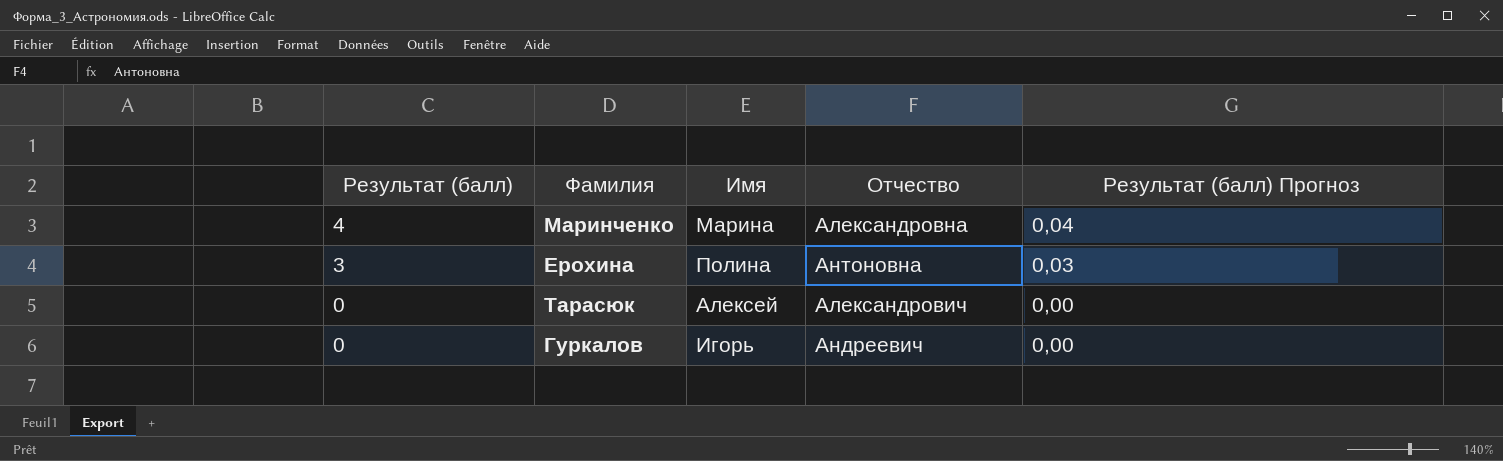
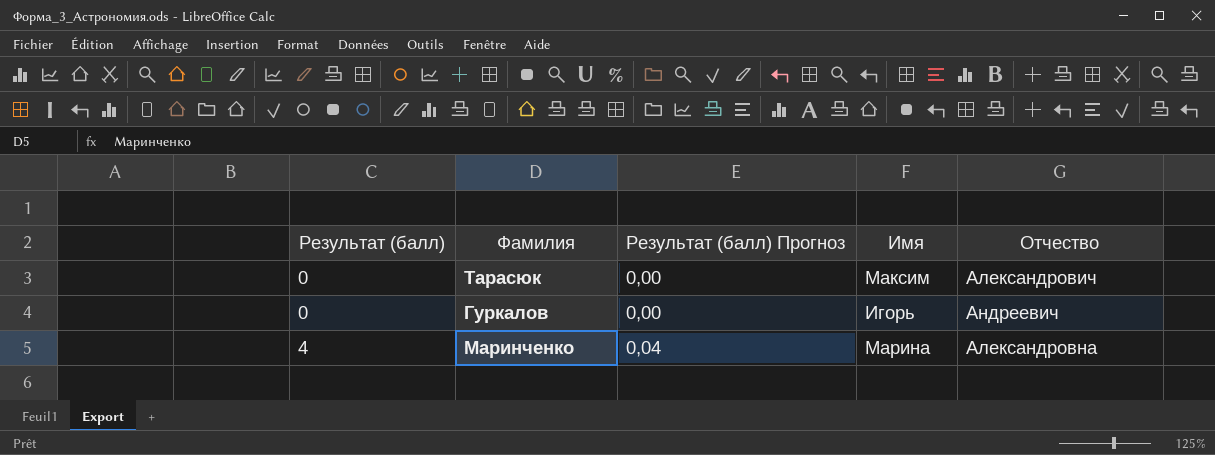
row order: Результат (балл) descending -> Результат (балл) ascending
column Результат (балл) Прогноз | position: 5 -> 3
row Ерохина: 3 | Полина | Антоновна | 0,03 -> none
Тарасюк | Имя: Алексей -> Максим

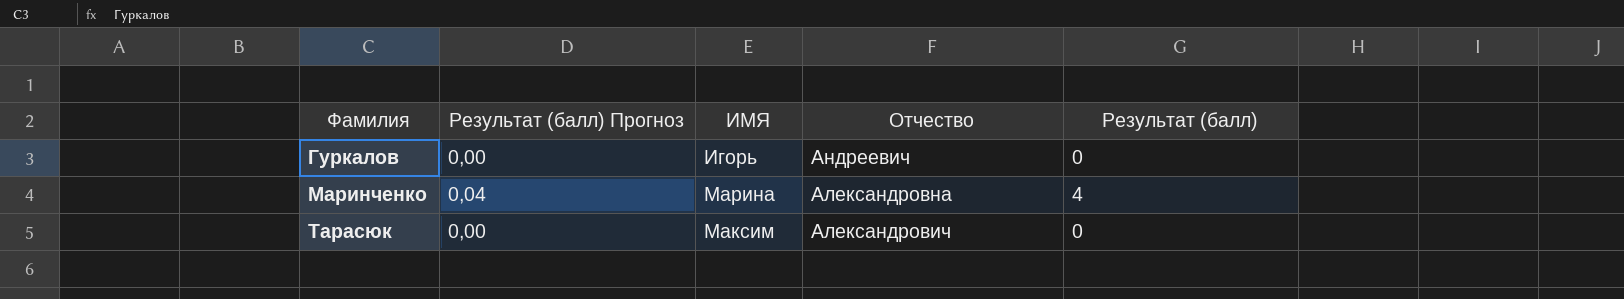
row order: Результат (балл) ascending -> Фамилия ascending
column name: Имя -> ИМЯ
column Результат (балл) | position: 1 -> 5

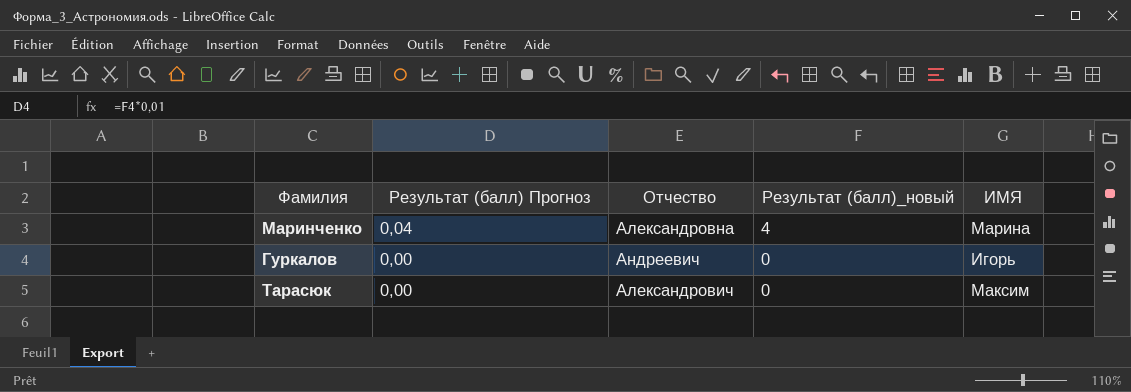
row order: Фамилия ascending -> Результат (балл) Прогноз descending
column name: Результат (балл) -> Результат (балл)_новый
column ИМЯ | position: 3 -> 5

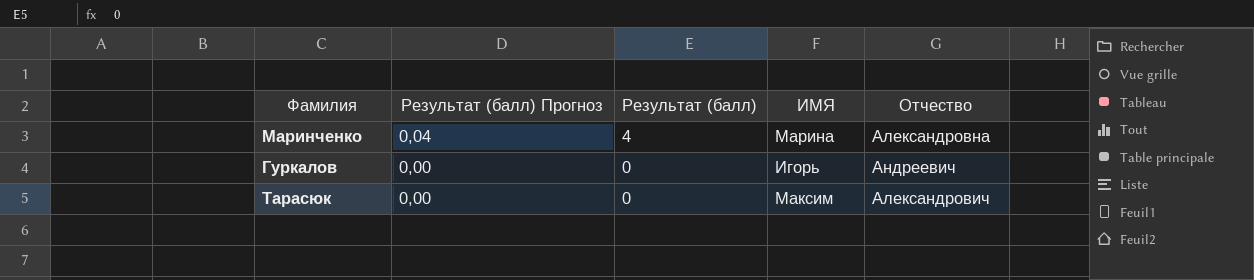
column name: Результат (балл)_новый -> Результат (балл)
column Отчество | position: 3 -> 5

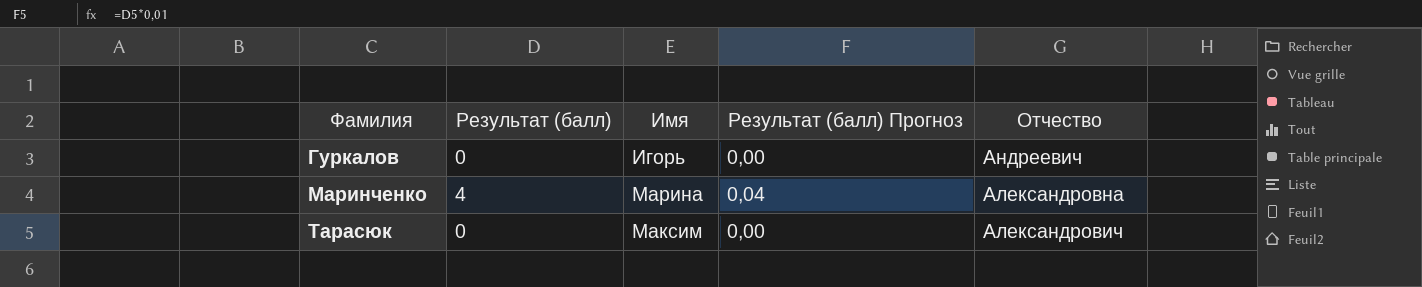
row order: Результат (балл) Прогноз descending -> Фамилия ascending
column name: ИМЯ -> Имя
column Результат (балл) Прогноз | position: 2 -> 4

